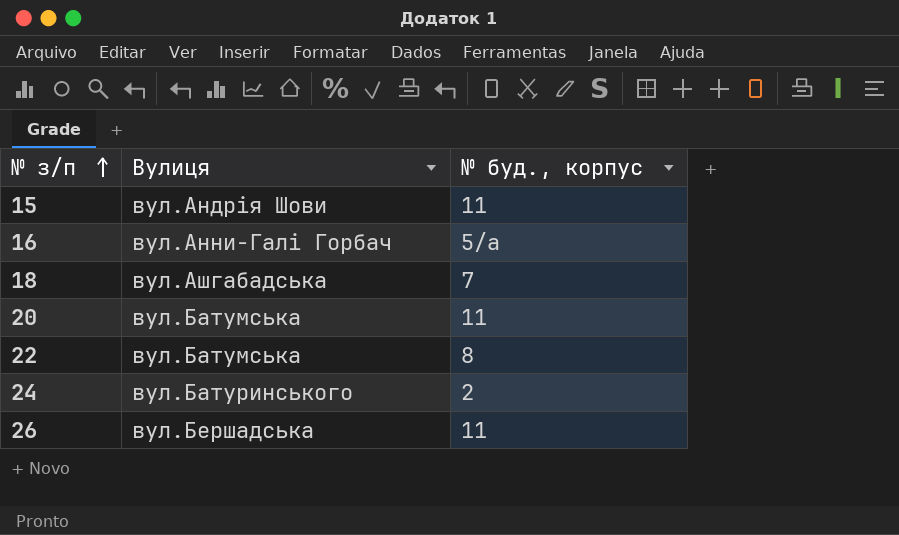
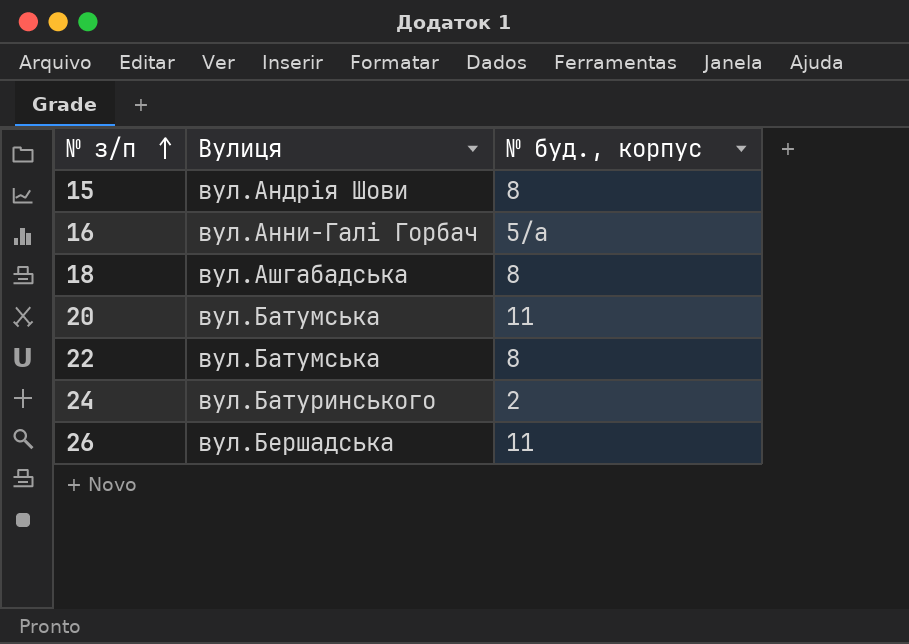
15 | № буд., корпус: 11 -> 8
18 | № буд., корпус: 7 -> 8

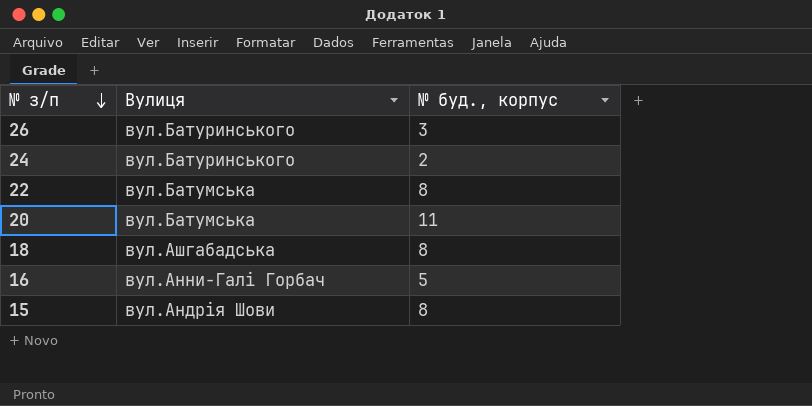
row order: № з/п ascending -> № з/п descending
26 | Вулиця: вул.Бершадська -> вул.Батуринського
26 | № буд., корпус: 11 -> 3
16 | № буд., корпус: 5/а -> 5

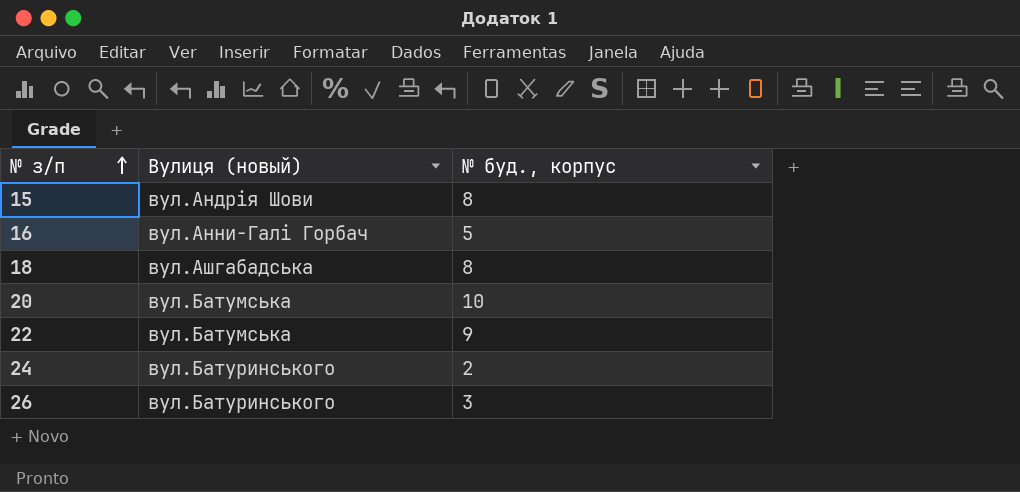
row order: № з/п descending -> № з/п ascending
column name: Вулиця -> Вулиця (новый)
20 | № буд., корпус: 11 -> 10
22 | № буд., корпус: 8 -> 9

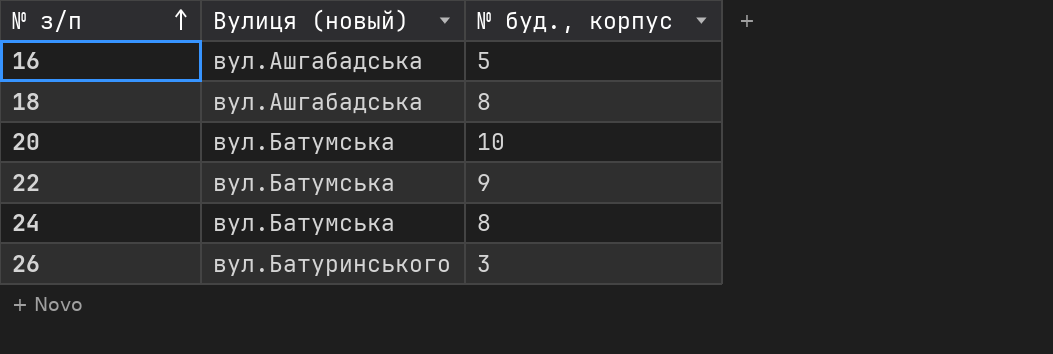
row 15: вул.Андрія Шови | 8 -> none
16 | Вулиця (новый): вул.Анни-Галі Горбач -> вул.Ашгабадська
24 | Вулиця (новый): вул.Батуринського -> вул.Батумська
24 | № буд., корпус: 2 -> 8

